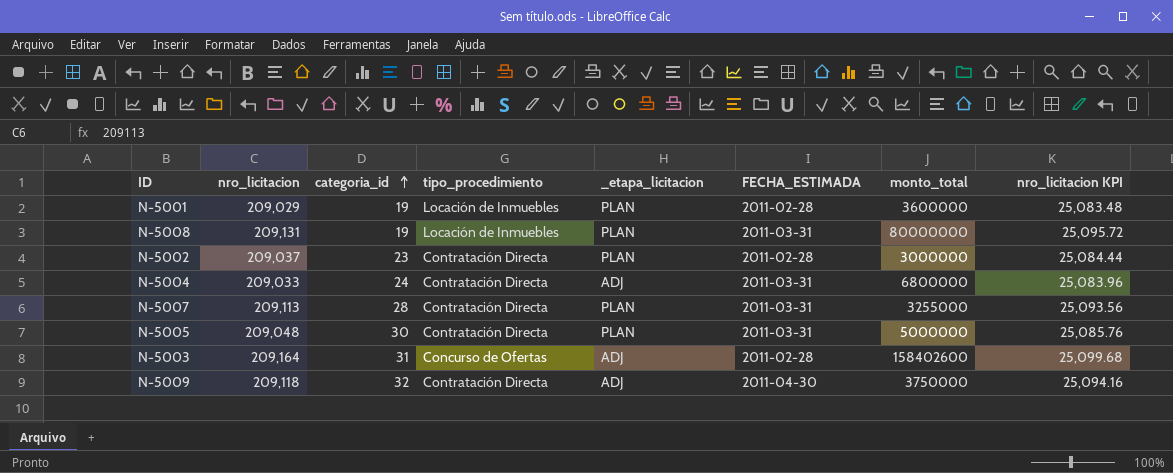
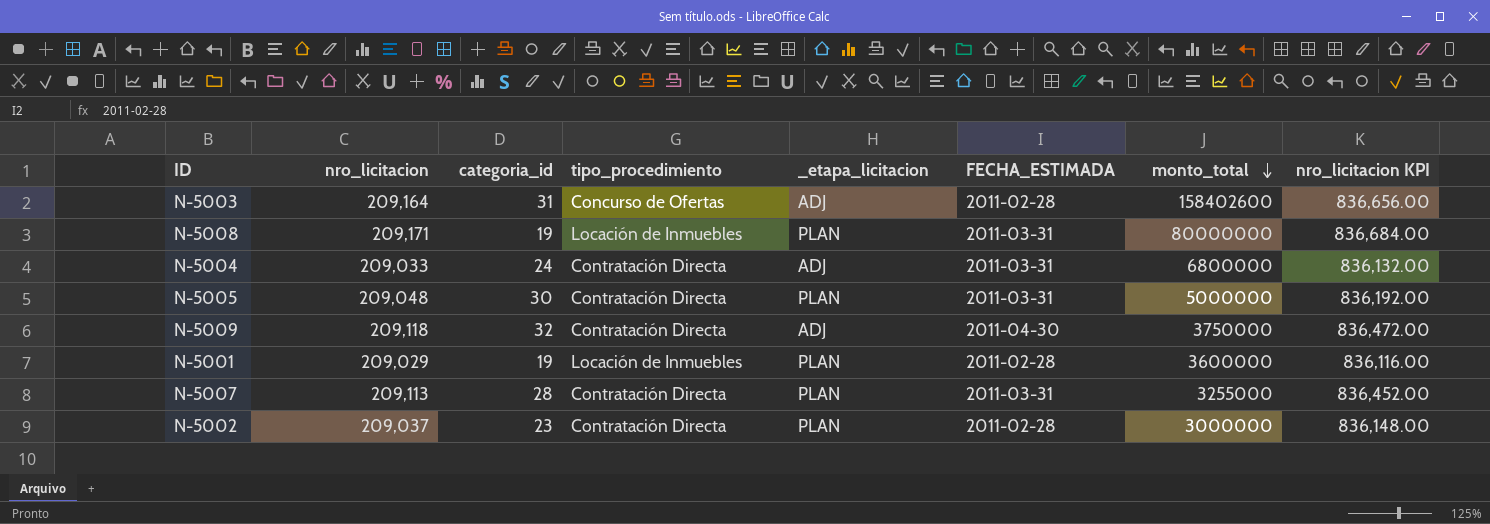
row order: categoria_id ascending -> monto_total descending
column nro_licitacion KPI | formula: [nro_licitacion] * 0.12 -> [nro_licitacion] * 4
N-5008 | nro_licitacion: 209,131 -> 209,171

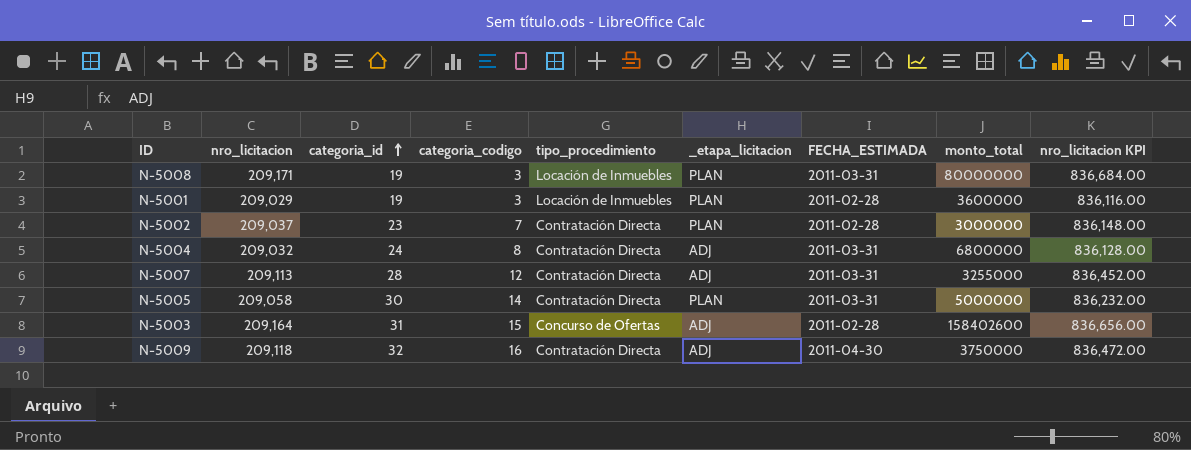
row order: monto_total descending -> categoria_id ascending
column categoria_codigo | position: none -> 4
N-5004 | nro_licitacion: 209,033 -> 209,032
N-5004 | nro_licitacion KPI: 836,132.00 -> 836,128.00
N-5007 | _etapa_licitacion: PLAN -> ADJ
N-5005 | nro_licitacion: 209,048 -> 209,058
N-5005 | nro_licitacion KPI: 836,192.00 -> 836,232.00

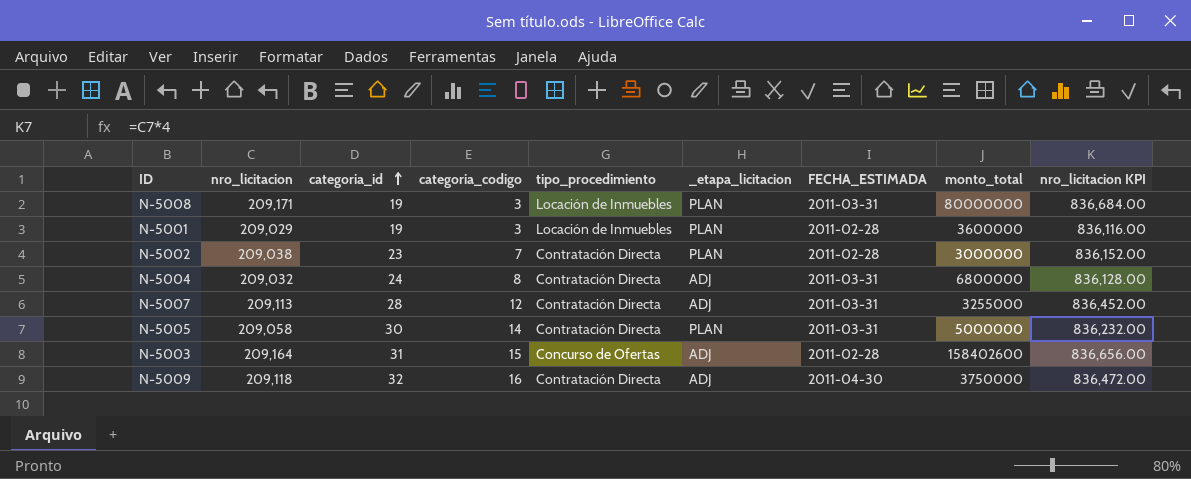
N-5002 | nro_licitacion: 209,037 -> 209,038
N-5002 | nro_licitacion KPI: 836,148.00 -> 836,152.00

